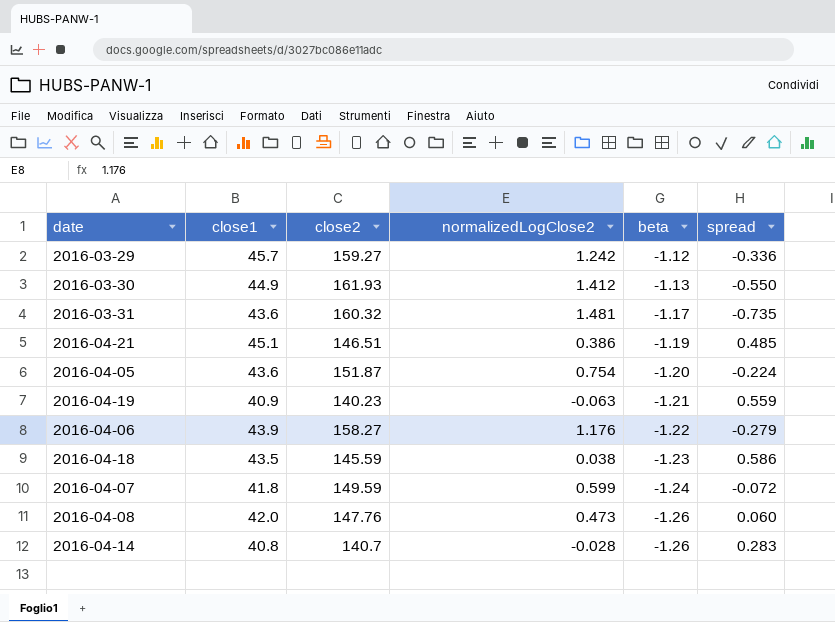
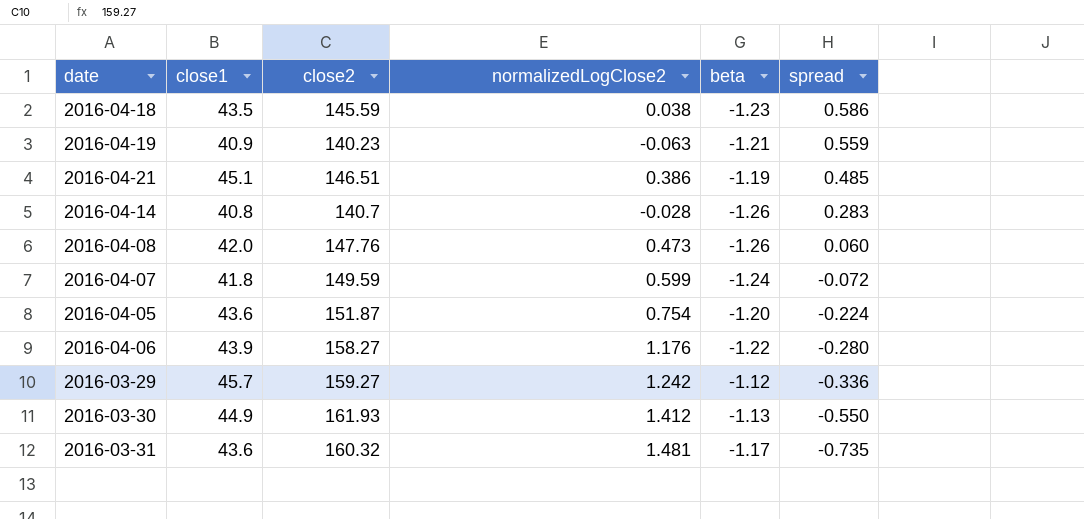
row order: beta descending -> spread descending
2016-04-06 | spread: -0.279 -> -0.280

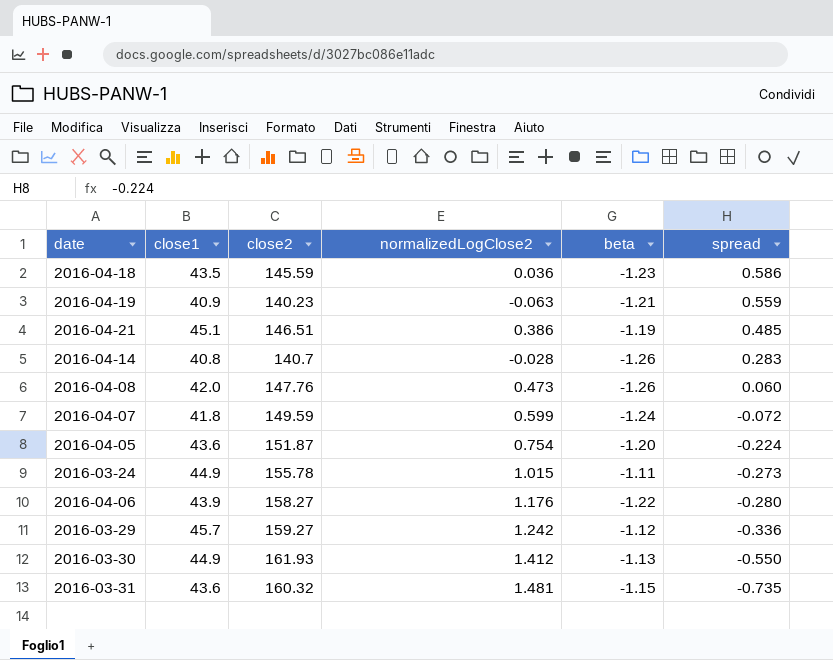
2016-04-18 | normalizedLogClose2: 0.038 -> 0.036
row 2016-03-24: none -> 44.9 | 155.78 | 1.015 | -1.11 | -0.273
2016-03-31 | beta: -1.17 -> -1.15

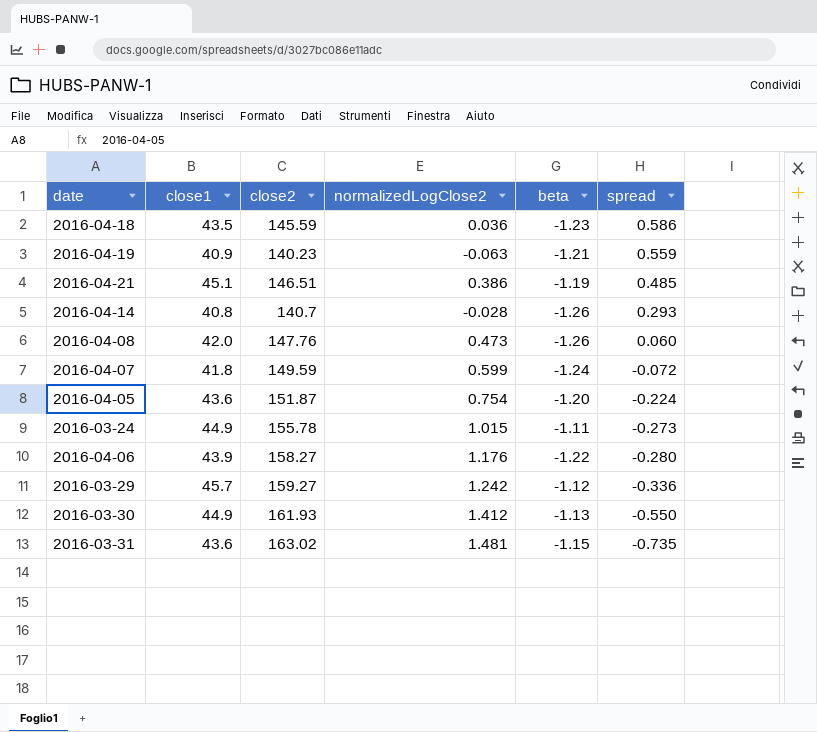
2016-04-14 | spread: 0.283 -> 0.293
2016-03-31 | close2: 160.32 -> 163.02

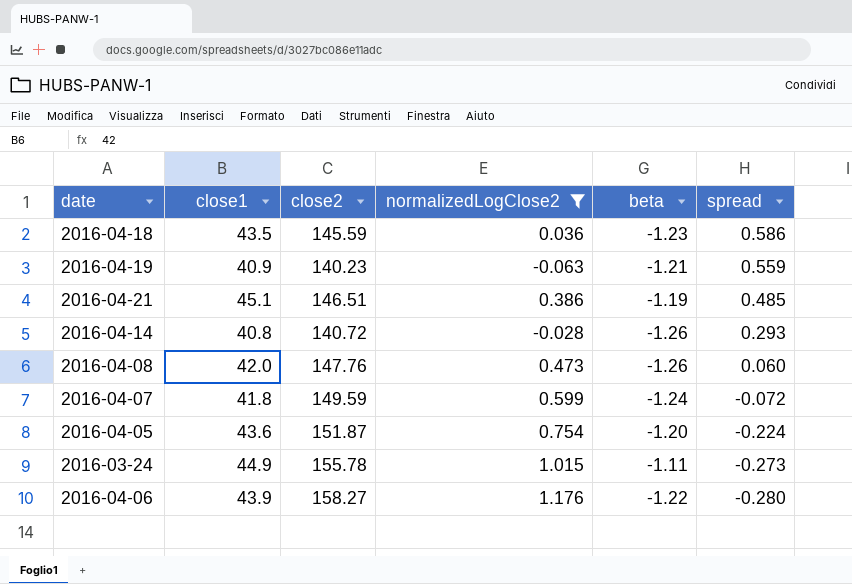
filter: none -> normalizedLogClose2 <= 1.176
2016-04-14 | close2: 140.7 -> 140.72

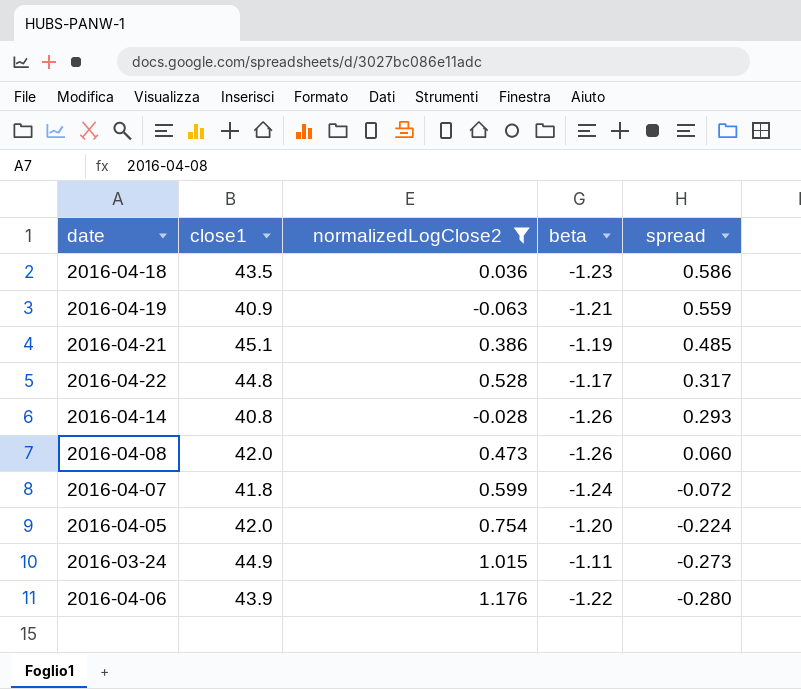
column close2 | position: 3 -> none
row 2016-04-22: none -> 44.8 | 0.528 | -1.17 | 0.317
2016-04-05 | close1: 43.6 -> 42.0

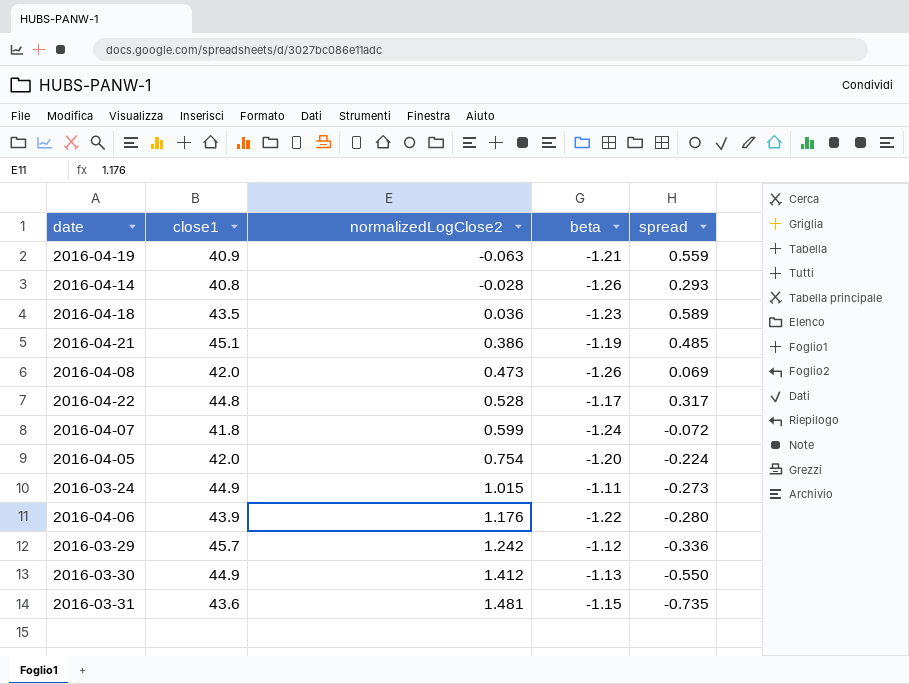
filter: normalizedLogClose2 <= 1.176 -> none
row order: spread descending -> normalizedLogClose2 ascending
2016-04-18 | spread: 0.586 -> 0.589
2016-04-08 | spread: 0.060 -> 0.069

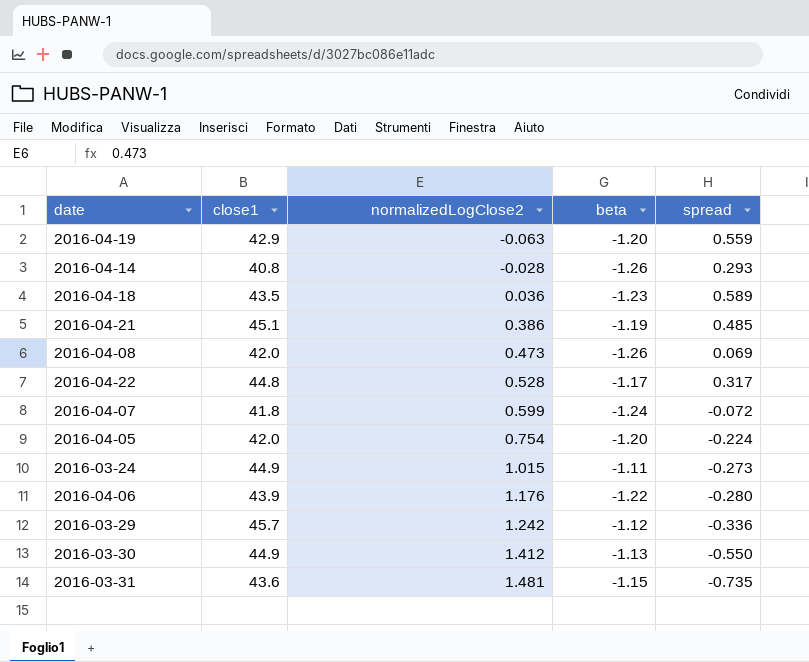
2016-04-19 | close1: 40.9 -> 42.9
2016-04-19 | beta: -1.21 -> -1.20

